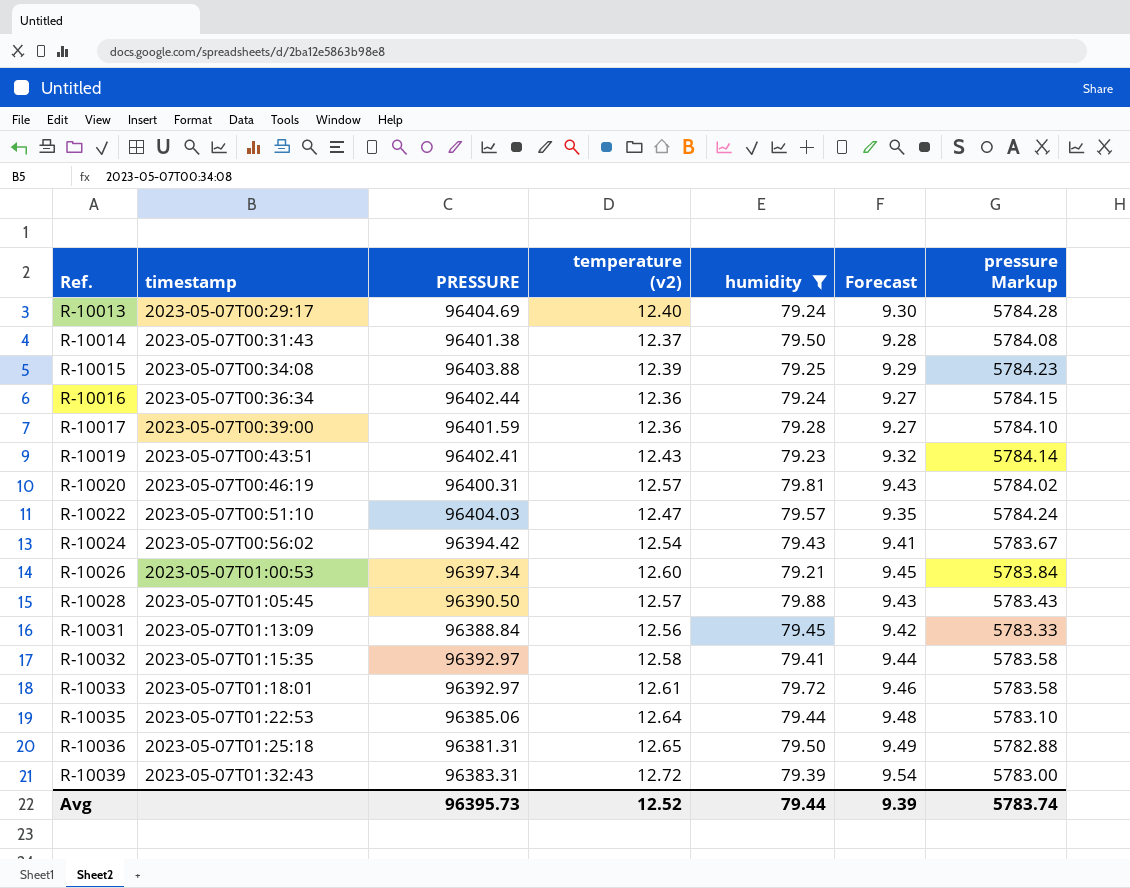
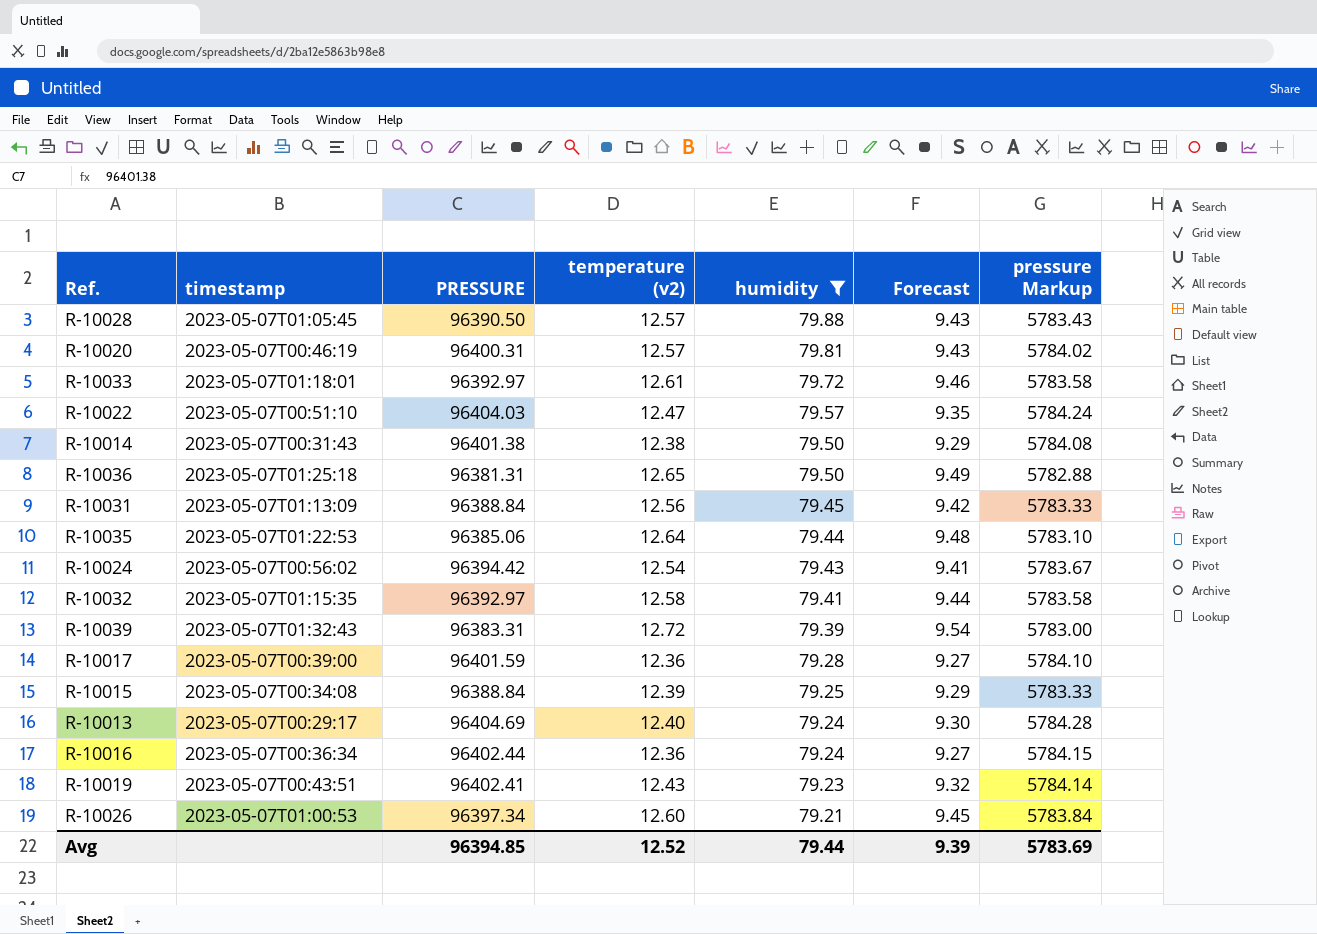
row order: Ref. ascending -> humidity descending
R-10014 | temperature (v2): 12.37 -> 12.38
R-10014 | Forecast: 9.28 -> 9.29
R-10015 | PRESSURE: 96403.88 -> 96388.84
R-10015 | pressure Markup: 5784.23 -> 5783.33
Avg | PRESSURE: 96395.73 -> 96394.85
Avg | pressure Markup: 5783.74 -> 5783.69

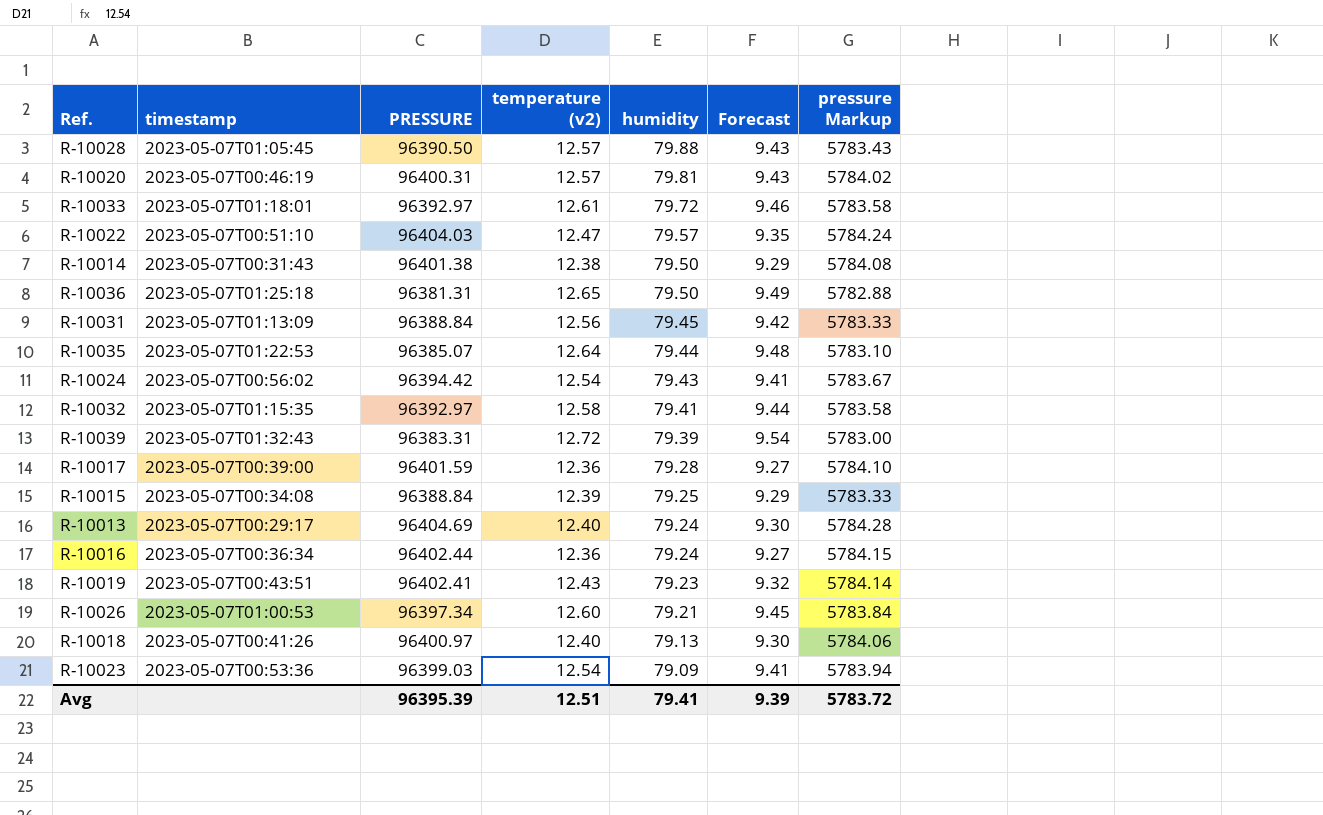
filter: humidity >= 79.21 -> none
R-10035 | PRESSURE: 96385.06 -> 96385.07
Avg | PRESSURE: 96394.85 -> 96395.39
Avg | temperature (v2): 12.52 -> 12.51
Avg | humidity: 79.44 -> 79.41
Avg | pressure Markup: 5783.69 -> 5783.72

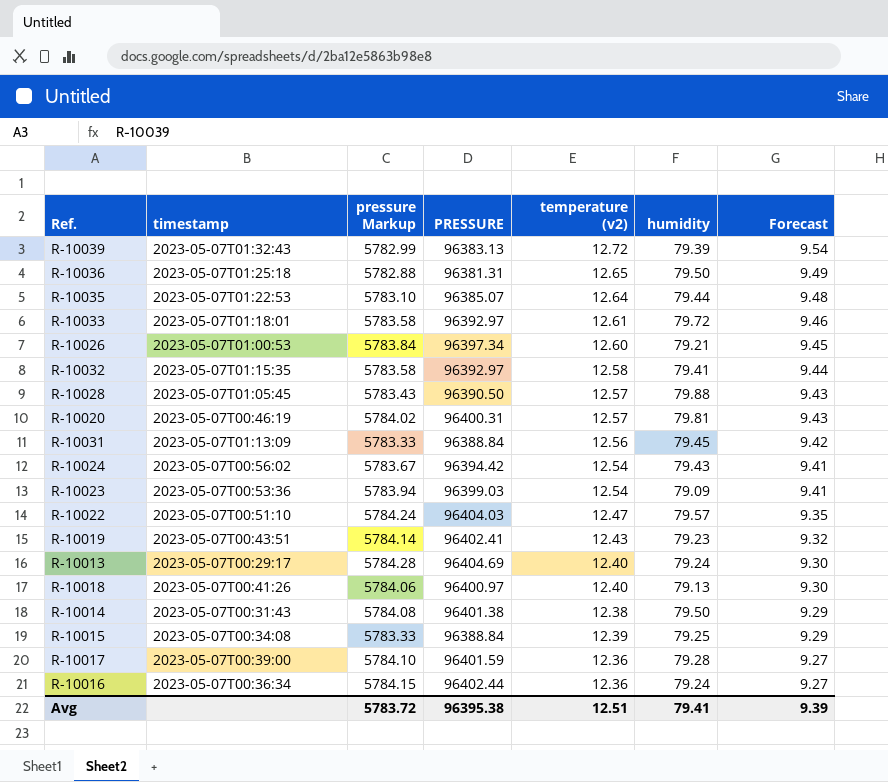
row order: humidity descending -> Forecast descending
column pressure Markup | position: 7 -> 3
R-10039 | pressure Markup: 5783.00 -> 5782.99
R-10039 | PRESSURE: 96383.31 -> 96383.13
Avg | PRESSURE: 96395.39 -> 96395.38

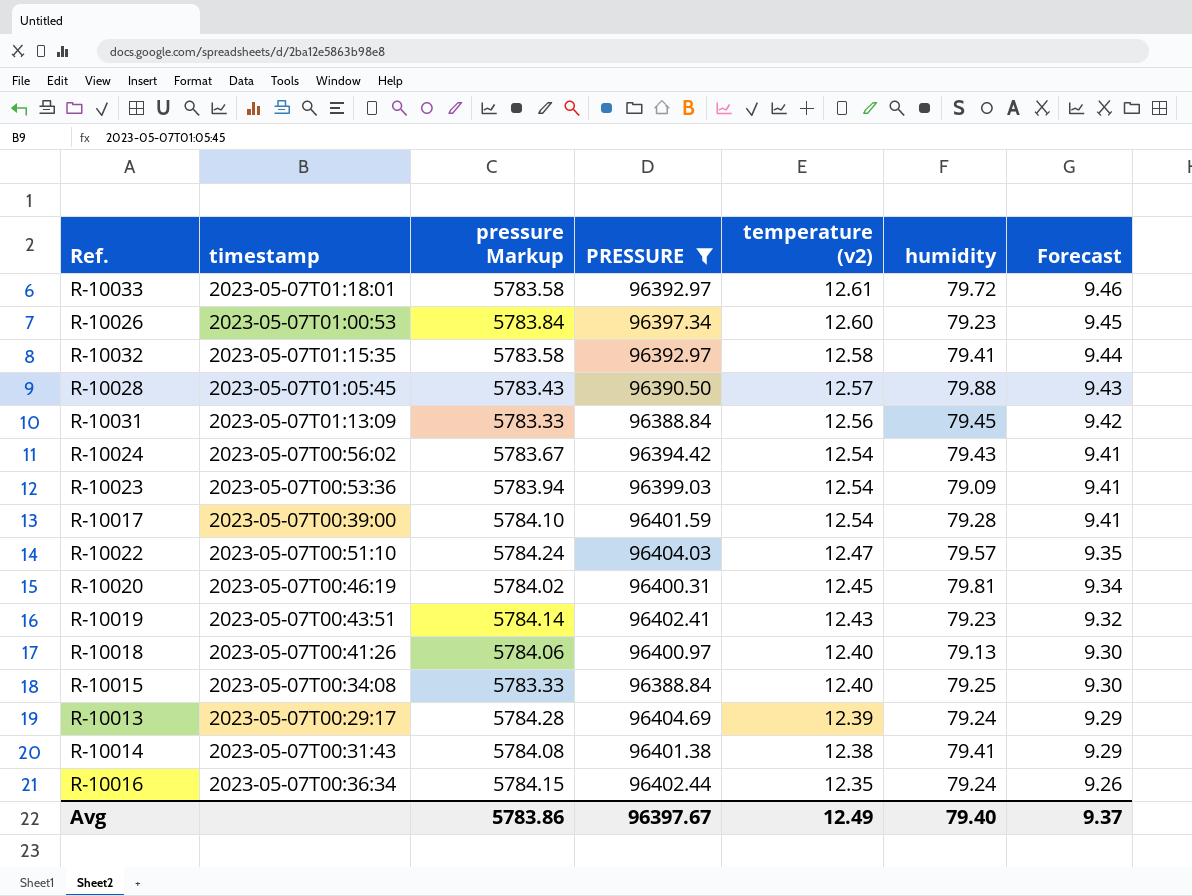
filter: none -> PRESSURE >= 96388.84
row order: Forecast descending -> temperature (v2) descending
R-10026 | humidity: 79.21 -> 79.23
R-10017 | temperature (v2): 12.36 -> 12.54
R-10017 | Forecast: 9.27 -> 9.41
R-10020 | temperature (v2): 12.57 -> 12.45
R-10020 | Forecast: 9.43 -> 9.34
R-10015 | temperature (v2): 12.39 -> 12.40
R-10015 | Forecast: 9.29 -> 9.30
R-10013 | temperature (v2): 12.40 -> 12.39
R-10013 | Forecast: 9.30 -> 9.29
R-10014 | humidity: 79.50 -> 79.41
R-10016 | temperature (v2): 12.36 -> 12.35
R-10016 | Forecast: 9.27 -> 9.26
Avg | pressure Markup: 5783.72 -> 5783.86
Avg | PRESSURE: 96395.38 -> 96397.67
Avg | temperature (v2): 12.51 -> 12.49
Avg | humidity: 79.41 -> 79.40
Avg | Forecast: 9.39 -> 9.37

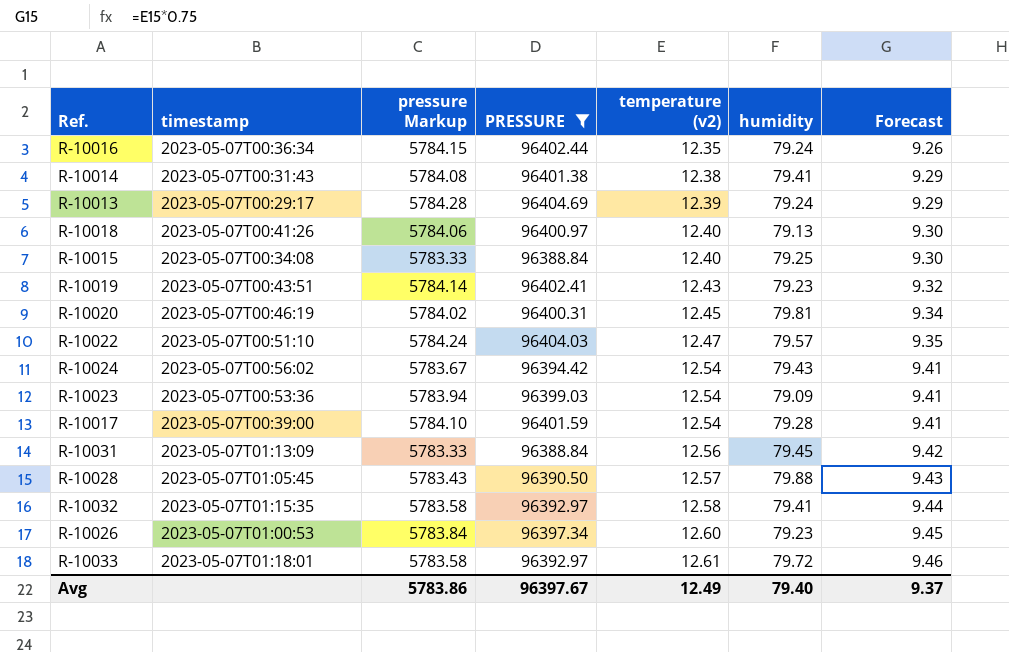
row order: temperature (v2) descending -> temperature (v2) ascending

